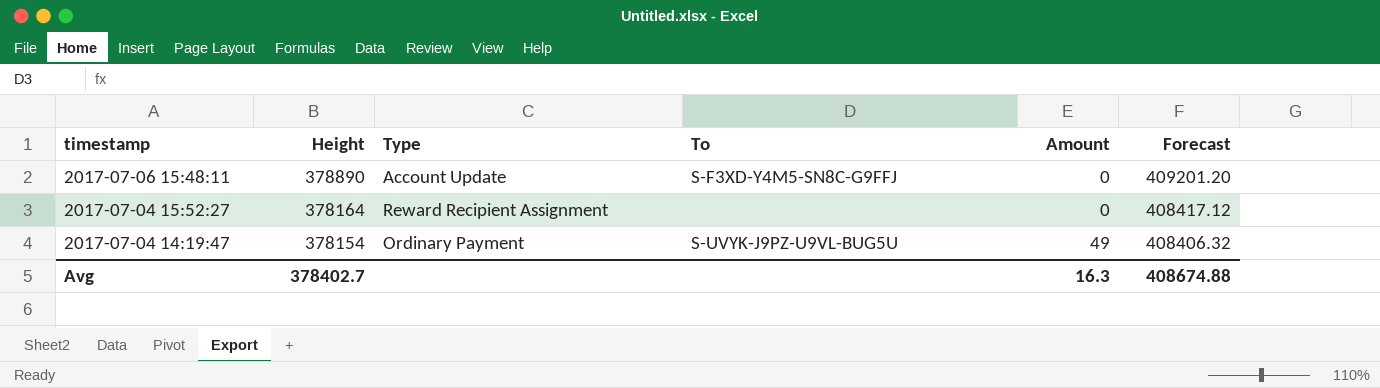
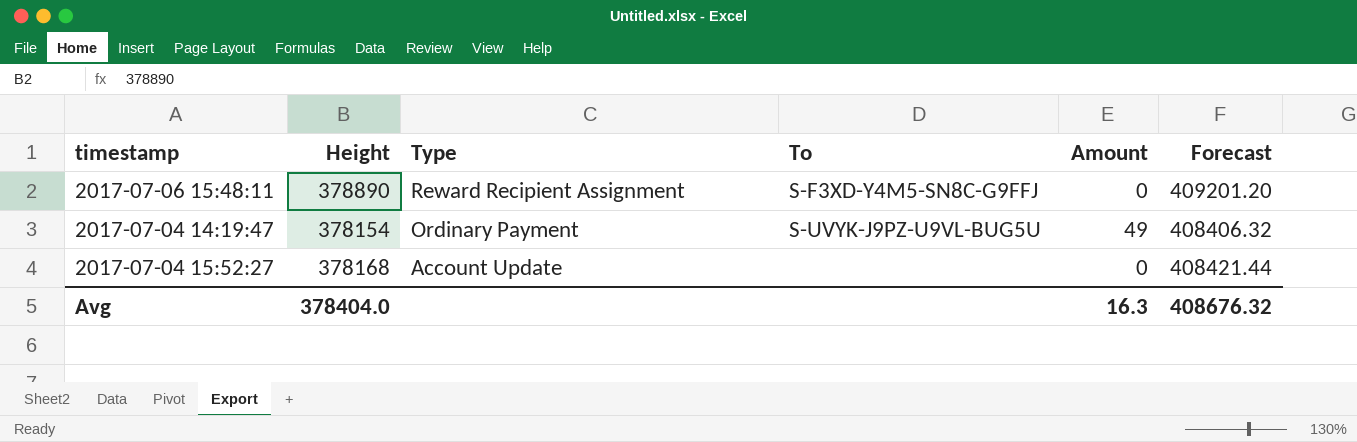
row order: timestamp descending -> Type descending
2017-07-06 15:48:11 | Type: Account Update -> Reward Recipient Assignment
2017-07-04 15:52:27 | Height: 378164 -> 378168
2017-07-04 15:52:27 | Type: Reward Recipient Assignment -> Account Update
2017-07-04 15:52:27 | Forecast: 408417.12 -> 408421.44
Avg | Height: 378402.7 -> 378404.0
Avg | Forecast: 408674.88 -> 408676.32

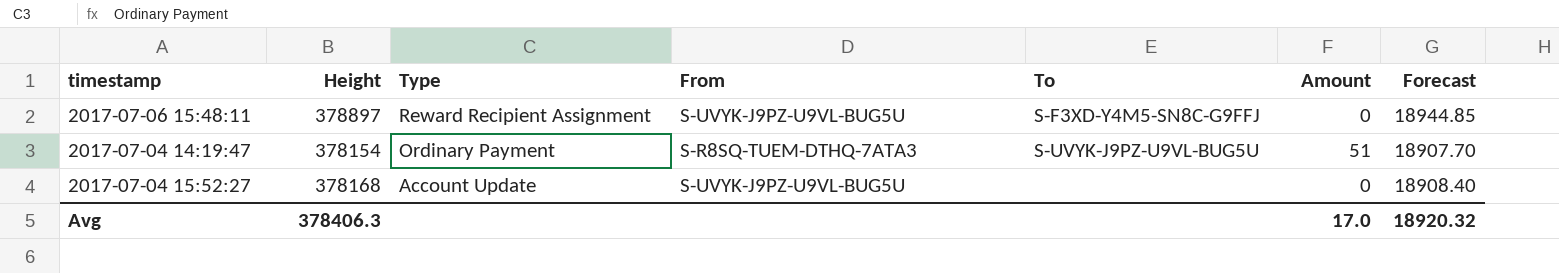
column From | position: none -> 4
column Forecast | formula: [Height] * 1.08 -> [Height] * 0.05
2017-07-06 15:48:11 | Height: 378890 -> 378897
2017-07-04 14:19:47 | Amount: 49 -> 51
Avg | Height: 378404.0 -> 378406.3
Avg | Amount: 16.3 -> 17.0
Avg | Forecast: 408676.32 -> 18920.32

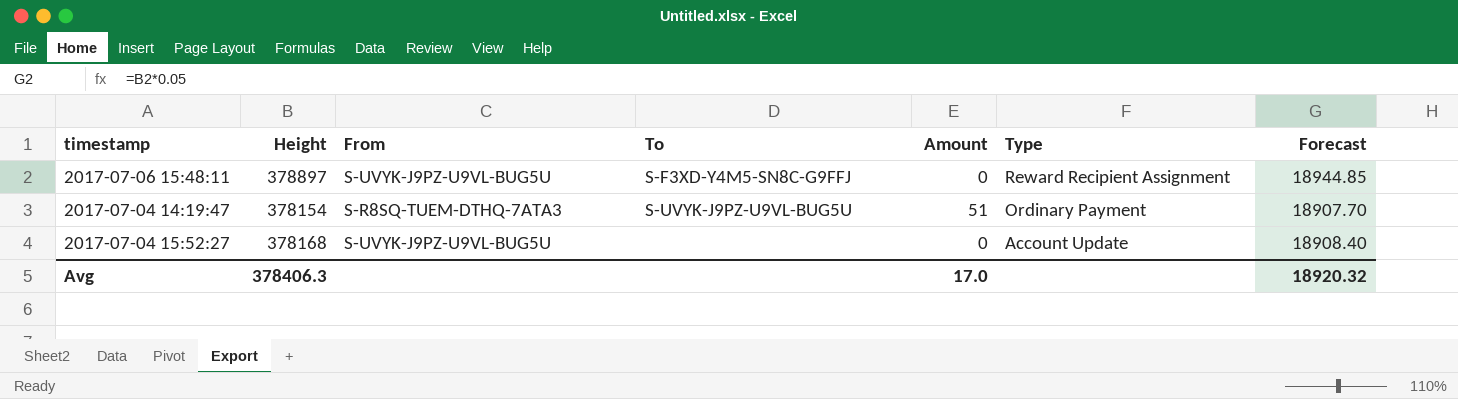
column Type | position: 3 -> 6

